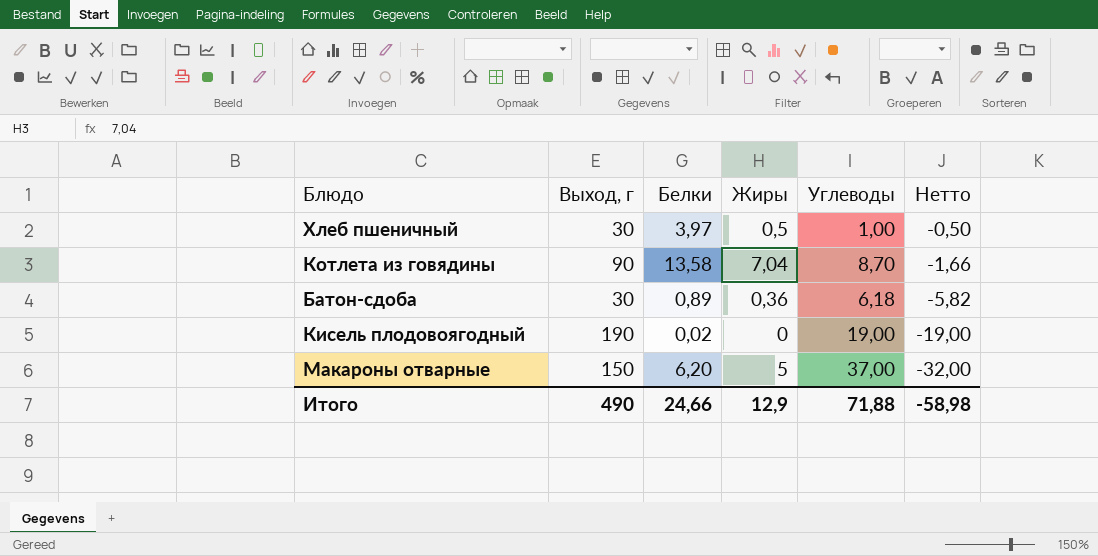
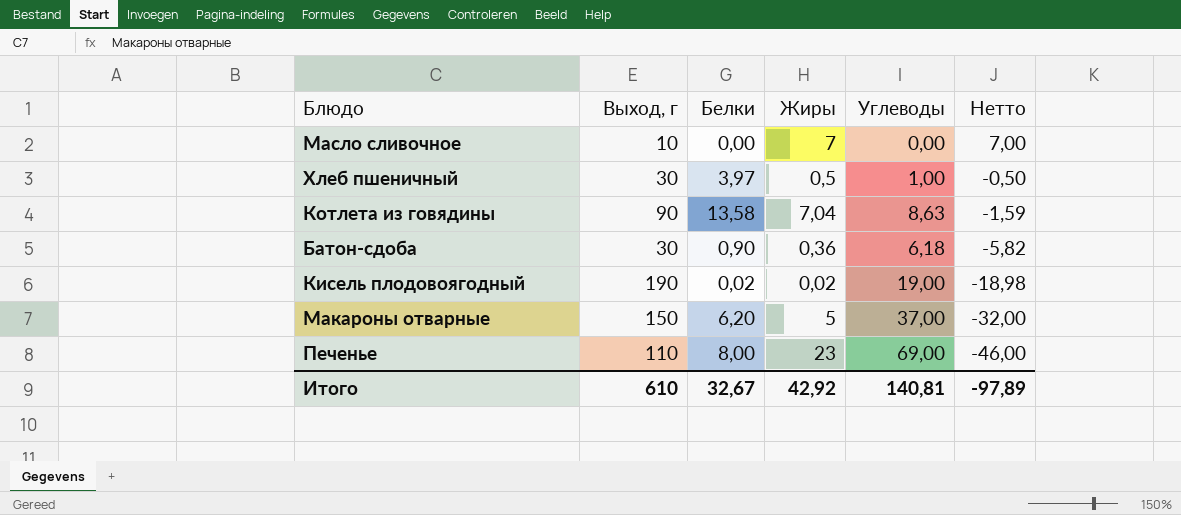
row Масло сливочное: none -> 10 | 0,00 | 7 | 0,00 | 7,00
Котлета из говядины | Углеводы: 8,70 -> 8,63
Котлета из говядины | Нетто: -1,66 -> -1,59
Батон-сдоба | Белки: 0,89 -> 0,90
Кисель плодовоягодный | Жиры: 0 -> 0,02
Кисель плодовоягодный | Нетто: -19,00 -> -18,98
row Печенье: none -> 110 | 8,00 | 23 | 69,00 | -46,00
Итого | Выход, г: 490 -> 610
Итого | Белки: 24,66 -> 32,67
Итого | Жиры: 12,9 -> 42,92
Итого | Углеводы: 71,88 -> 140,81
Итого | Нетто: -58,98 -> -97,89

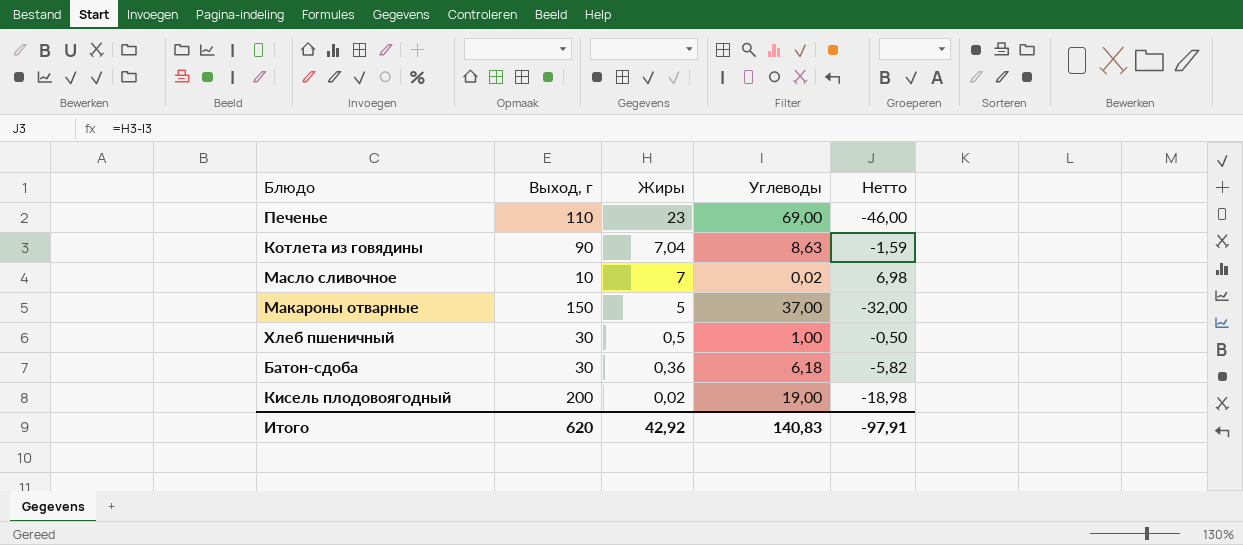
row order: Нетто descending -> Жиры descending
column Белки | position: 3 -> none
Масло сливочное | Углеводы: 0,00 -> 0,02
Масло сливочное | Нетто: 7,00 -> 6,98
Кисель плодовоягодный | Выход, г: 190 -> 200
Итого | Выход, г: 610 -> 620
Итого | Углеводы: 140,81 -> 140,83
Итого | Нетто: -97,89 -> -97,91

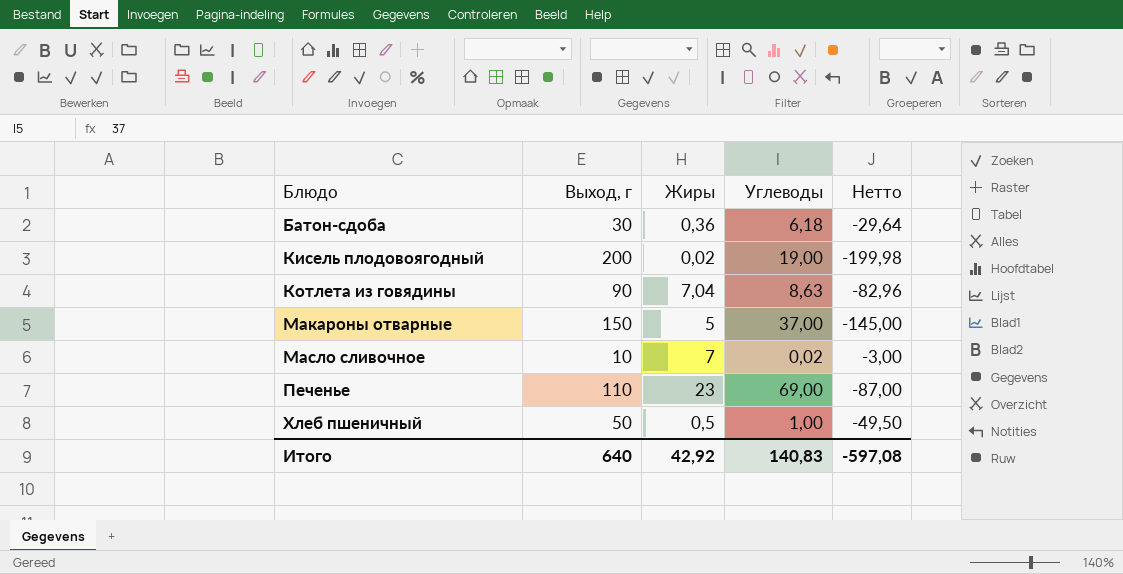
row order: Жиры descending -> Блюдо ascending
column Нетто | formula: [Жиры] - [Углеводы] -> [Жиры] - [Выход, г]
Хлеб пшеничный | Выход, г: 30 -> 50
Итого | Выход, г: 620 -> 640
Итого | Нетто: -97,91 -> -597,08

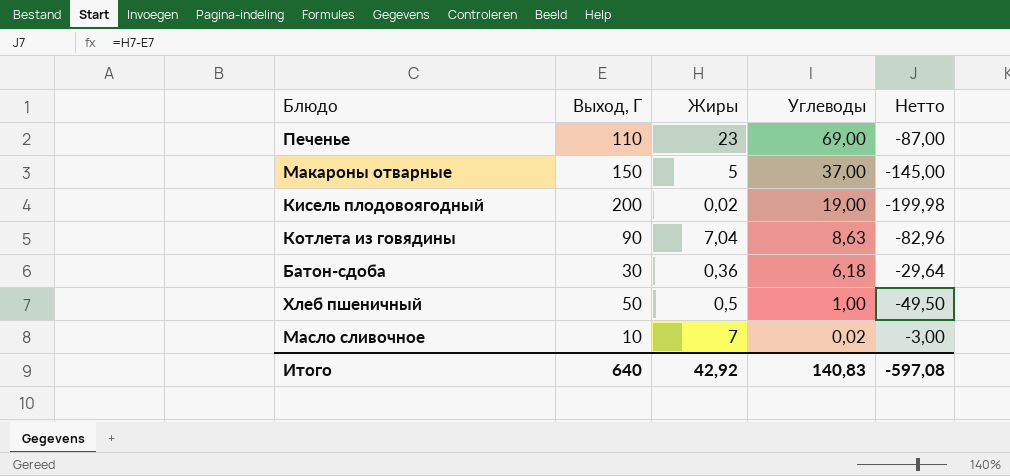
row order: Блюдо ascending -> Углеводы descending
column name: Выход, г -> Выход, Г

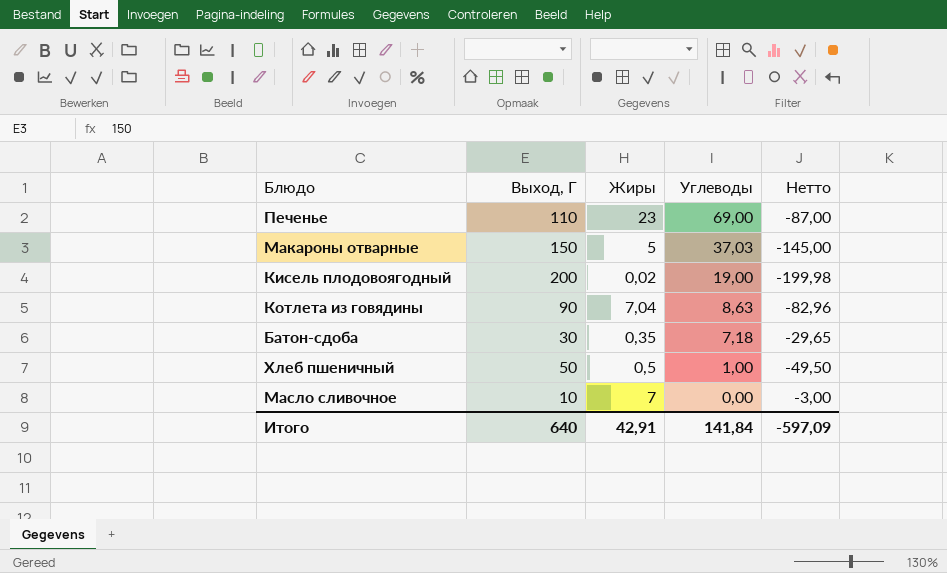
Макароны отварные | Углеводы: 37,00 -> 37,03
Батон-сдоба | Жиры: 0,36 -> 0,35
Батон-сдоба | Углеводы: 6,18 -> 7,18
Батон-сдоба | Нетто: -29,64 -> -29,65
Масло сливочное | Углеводы: 0,02 -> 0,00
Итого | Жиры: 42,92 -> 42,91
Итого | Углеводы: 140,83 -> 141,84
Итого | Нетто: -597,08 -> -597,09

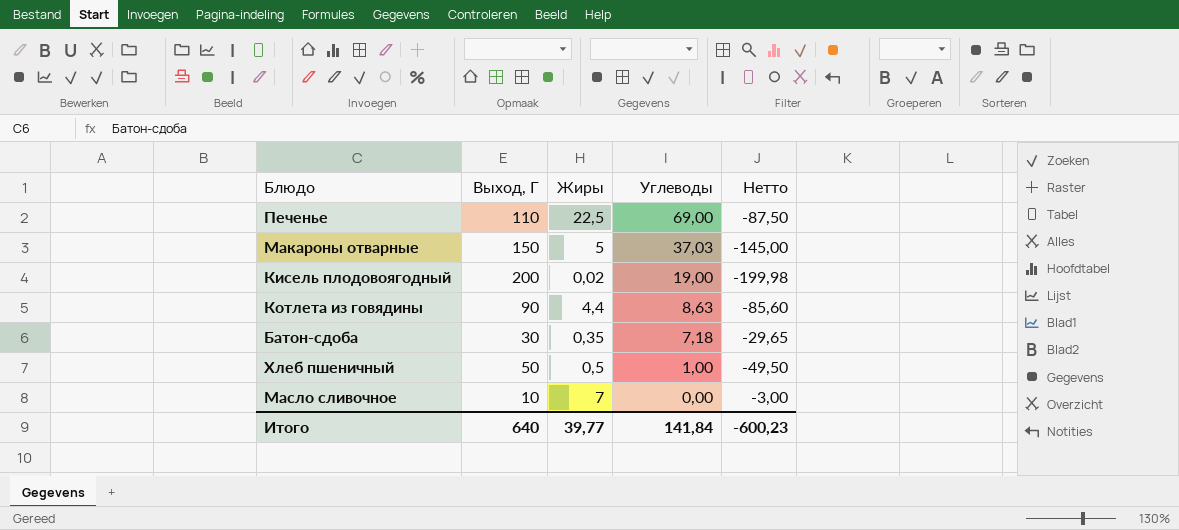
Печенье | Жиры: 23 -> 22,5
Печенье | Нетто: -87,00 -> -87,50
Котлета из говядины | Жиры: 7,04 -> 4,4
Котлета из говядины | Нетто: -82,96 -> -85,60
Итого | Жиры: 42,91 -> 39,77
Итого | Нетто: -597,09 -> -600,23

